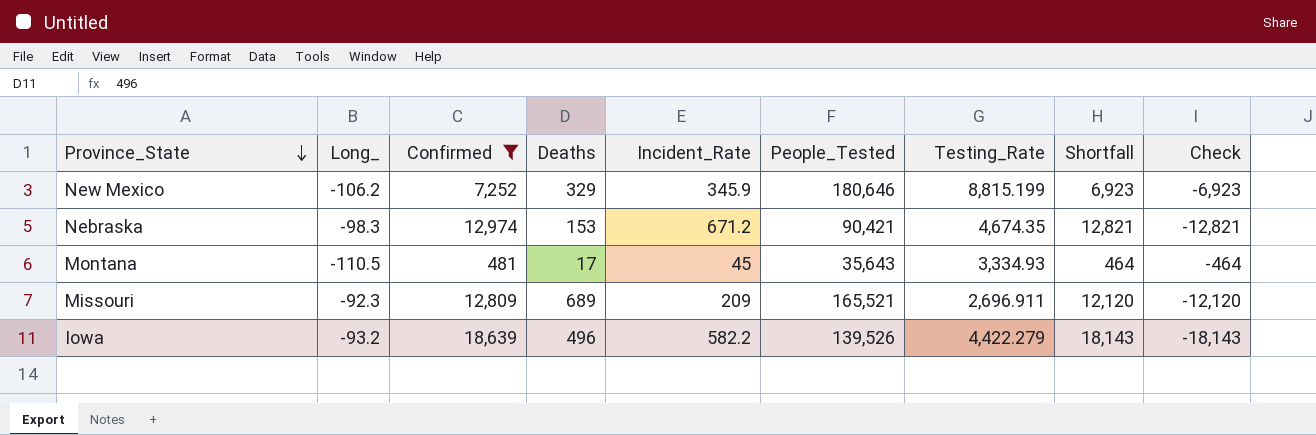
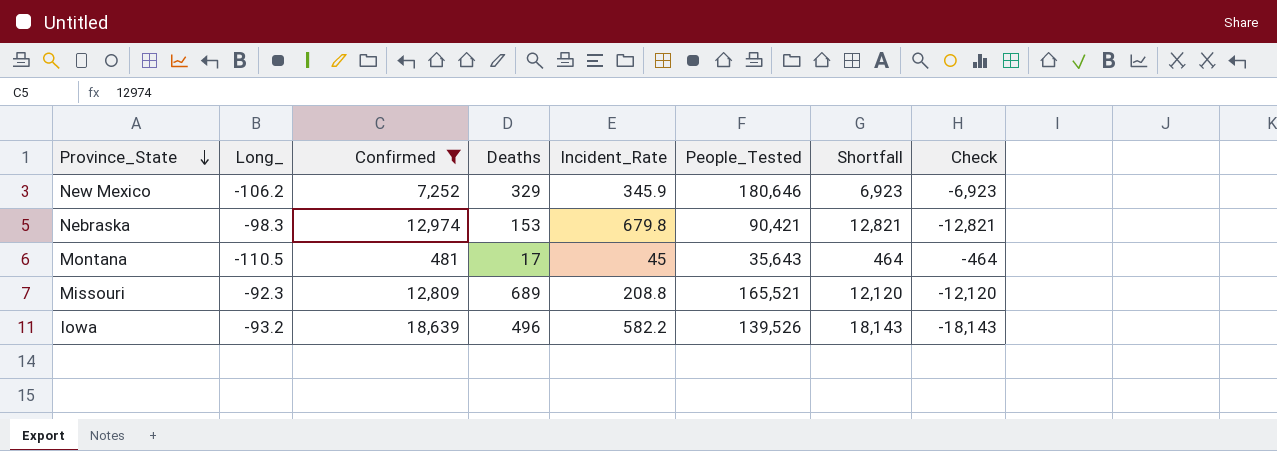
column Testing_Rate | position: 7 -> none
Nebraska | Incident_Rate: 671.2 -> 679.8
Missouri | Incident_Rate: 209 -> 208.8

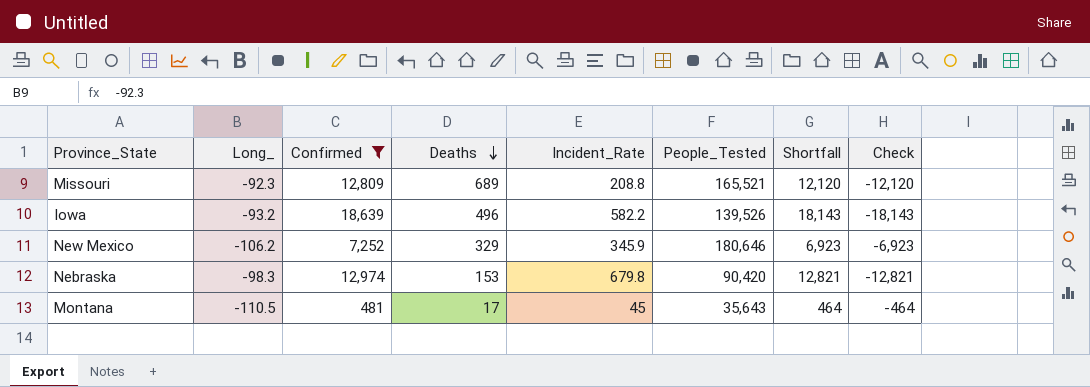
row order: Province_State descending -> Deaths descending
Nebraska | People_Tested: 90,421 -> 90,420

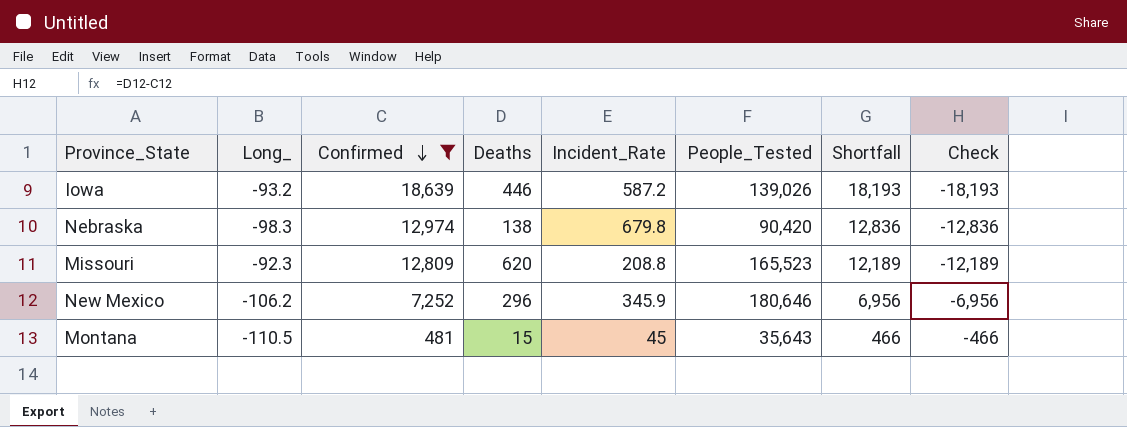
row order: Deaths descending -> Confirmed descending
Iowa | Deaths: 496 -> 446
Iowa | Incident_Rate: 582.2 -> 587.2
Iowa | People_Tested: 139,526 -> 139,026
Iowa | Shortfall: 18,143 -> 18,193
Iowa | Check: -18,143 -> -18,193
Nebraska | Deaths: 153 -> 138
Nebraska | Shortfall: 12,821 -> 12,836
Nebraska | Check: -12,821 -> -12,836
Missouri | Deaths: 689 -> 620
Missouri | People_Tested: 165,521 -> 165,523
Missouri | Shortfall: 12,120 -> 12,189
Missouri | Check: -12,120 -> -12,189
New Mexico | Deaths: 329 -> 296
New Mexico | Shortfall: 6,923 -> 6,956
New Mexico | Check: -6,923 -> -6,956
Montana | Deaths: 17 -> 15
Montana | Shortfall: 464 -> 466
Montana | Check: -464 -> -466

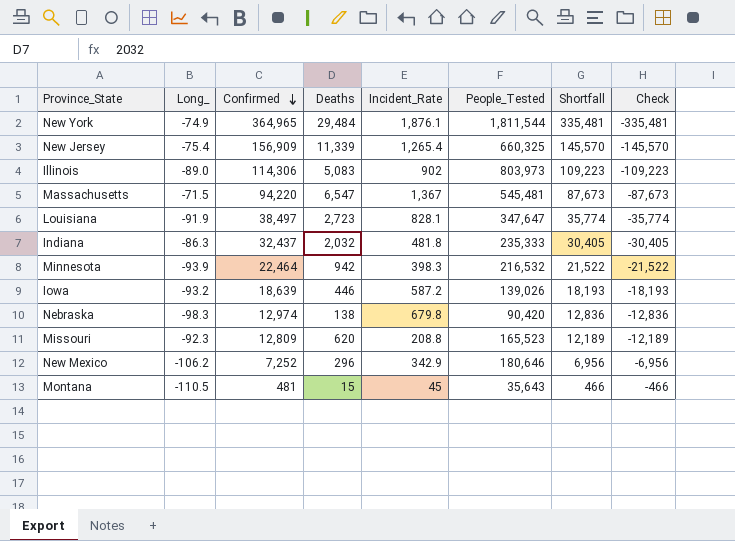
filter: Confirmed <= 18,639 -> none
New Mexico | Incident_Rate: 345.9 -> 342.9

